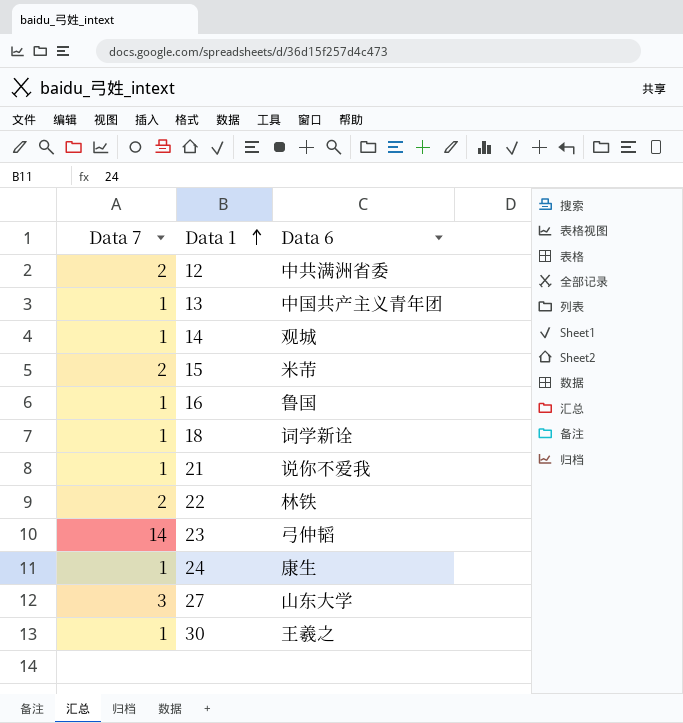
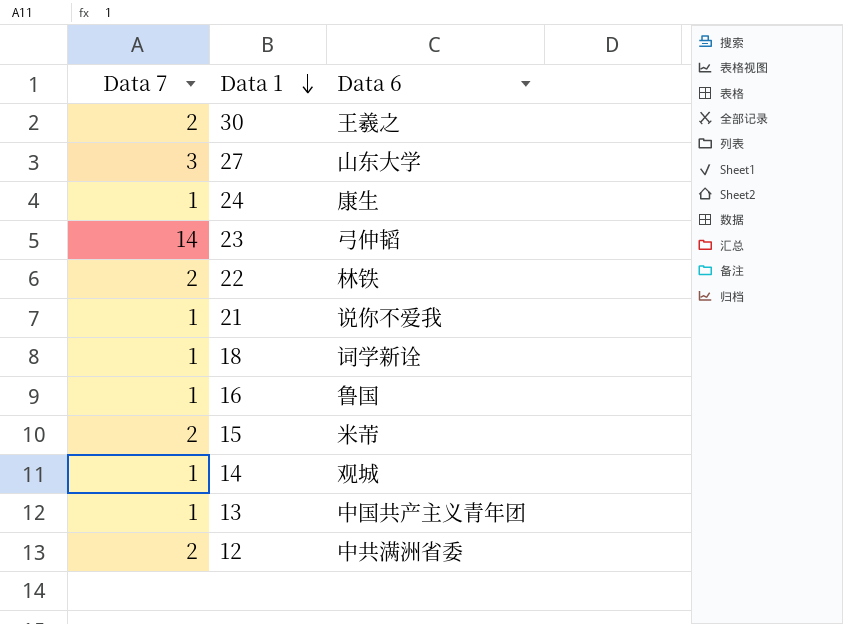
row order: Data 1 ascending -> Data 1 descending
30 | Data 7: 1 -> 2

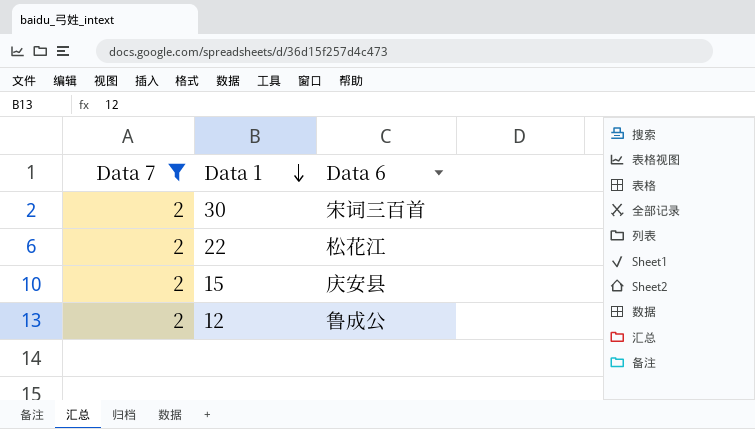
filter: none -> Data 7 = 2
30 | Data 6: 王羲之 -> 宋词三百首
22 | Data 6: 林铁 -> 松花江
15 | Data 6: 米芾 -> 庆安县
12 | Data 6: 中共满洲省委 -> 鲁成公

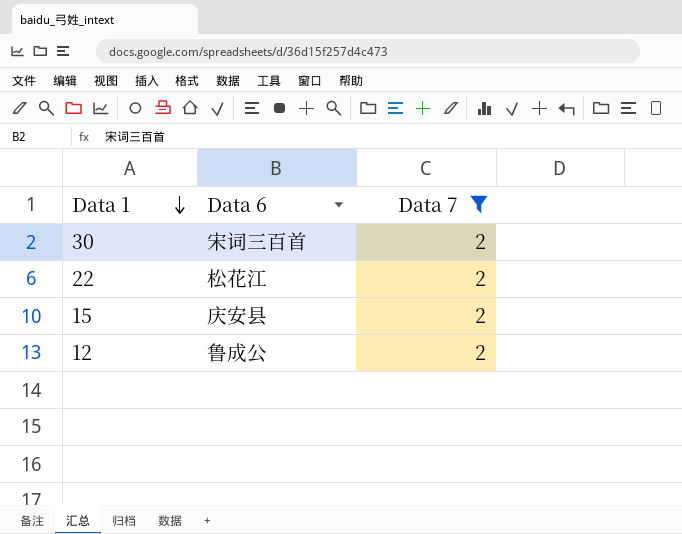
column Data 7 | position: 1 -> 3

